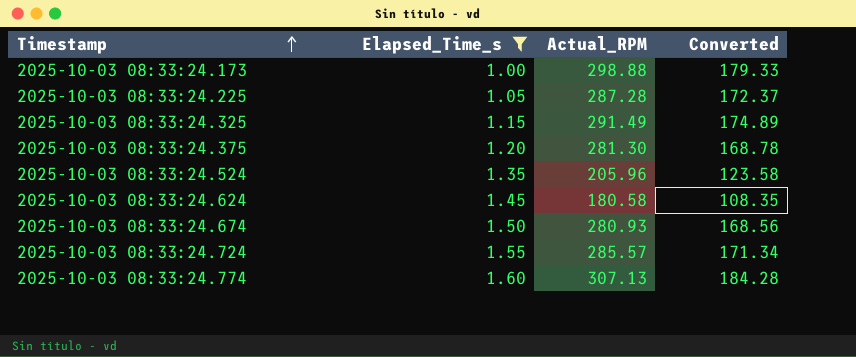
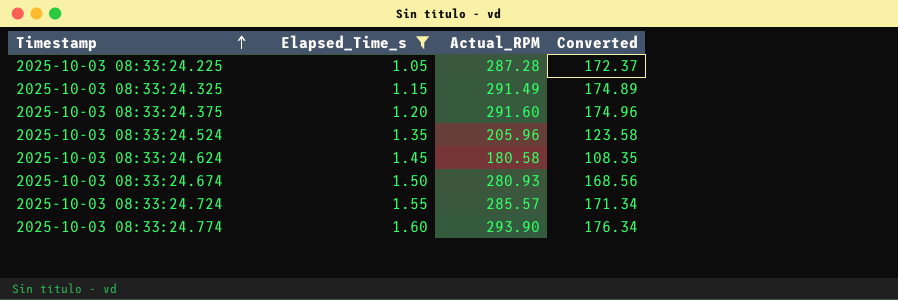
row 2025-10-03 08:33:24.173: 1.00 | 298.88 | 179.33 -> none
2025-10-03 08:33:24.375 | Actual_RPM: 281.30 -> 291.60
2025-10-03 08:33:24.375 | Converted: 168.78 -> 174.96
2025-10-03 08:33:24.774 | Actual_RPM: 307.13 -> 293.90
2025-10-03 08:33:24.774 | Converted: 184.28 -> 176.34

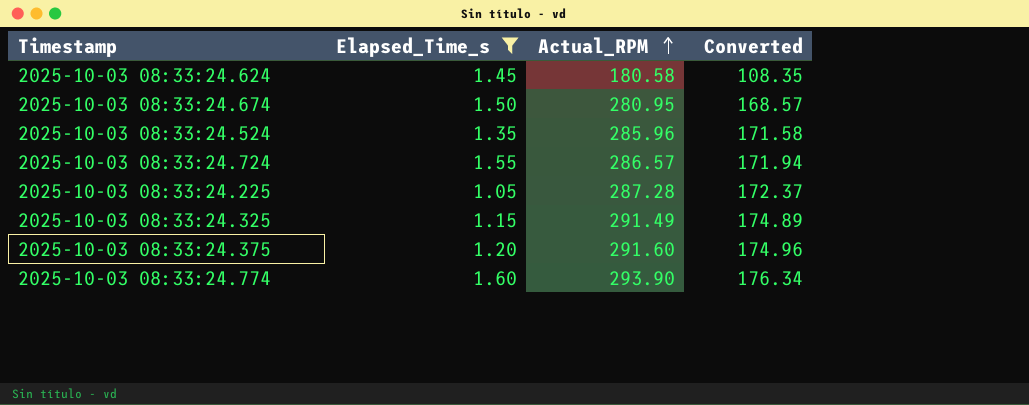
row order: Timestamp ascending -> Actual_RPM ascending
2025-10-03 08:33:24.674 | Actual_RPM: 280.93 -> 280.95
2025-10-03 08:33:24.674 | Converted: 168.56 -> 168.57
2025-10-03 08:33:24.524 | Actual_RPM: 205.96 -> 285.96
2025-10-03 08:33:24.524 | Converted: 123.58 -> 171.58
2025-10-03 08:33:24.724 | Actual_RPM: 285.57 -> 286.57
2025-10-03 08:33:24.724 | Converted: 171.34 -> 171.94

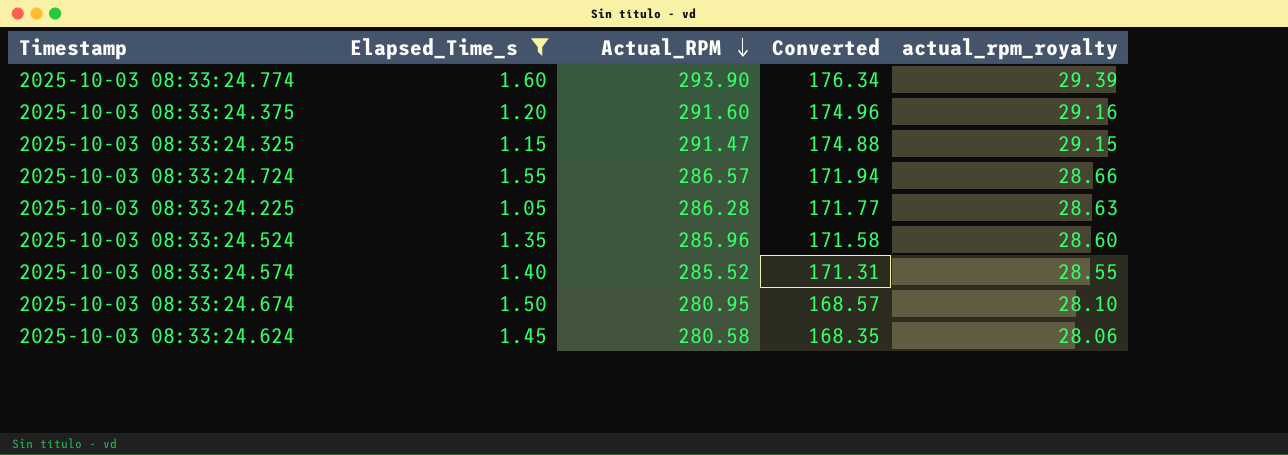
row order: Actual_RPM ascending -> Actual_RPM descending
column actual_rpm_royalty | formula: none -> [Actual_RPM] * 0.1
2025-10-03 08:33:24.325 | Actual_RPM: 291.49 -> 291.47
2025-10-03 08:33:24.325 | Converted: 174.89 -> 174.88
2025-10-03 08:33:24.225 | Actual_RPM: 287.28 -> 286.28
2025-10-03 08:33:24.225 | Converted: 172.37 -> 171.77
row 2025-10-03 08:33:24.574: none -> 1.40 | 285.52 | 171.31 | 28.55
2025-10-03 08:33:24.624 | Actual_RPM: 180.58 -> 280.58
2025-10-03 08:33:24.624 | Converted: 108.35 -> 168.35

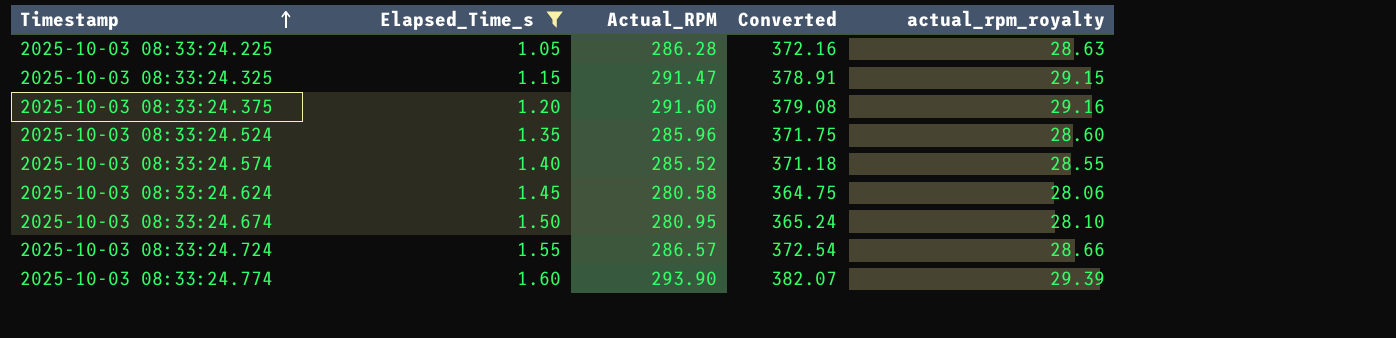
row order: Actual_RPM descending -> Timestamp ascending
column Converted | formula: [Actual_RPM] * 0.6 -> [Actual_RPM] * 1.3

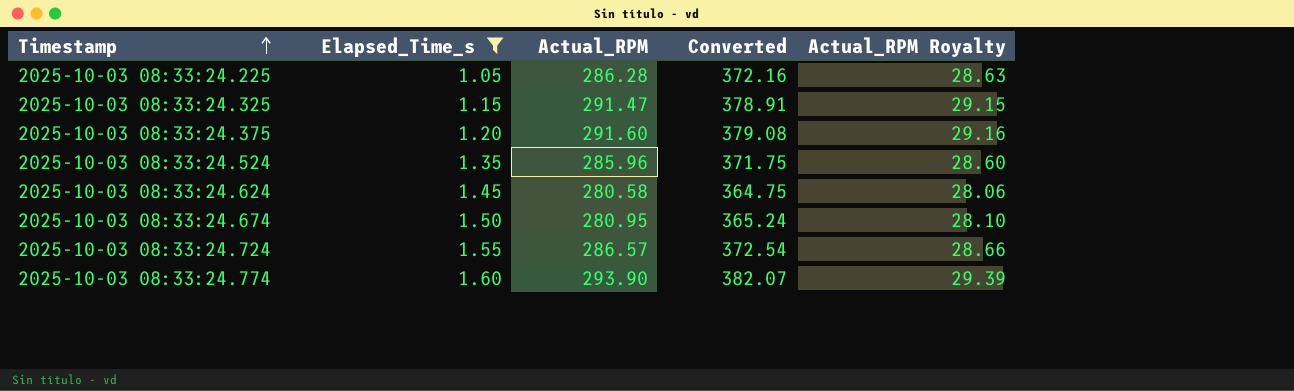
column name: actual_rpm_royalty -> Actual_RPM Royalty
row 2025-10-03 08:33:24.574: 1.40 | 285.52 | 371.18 | 28.55 -> none

